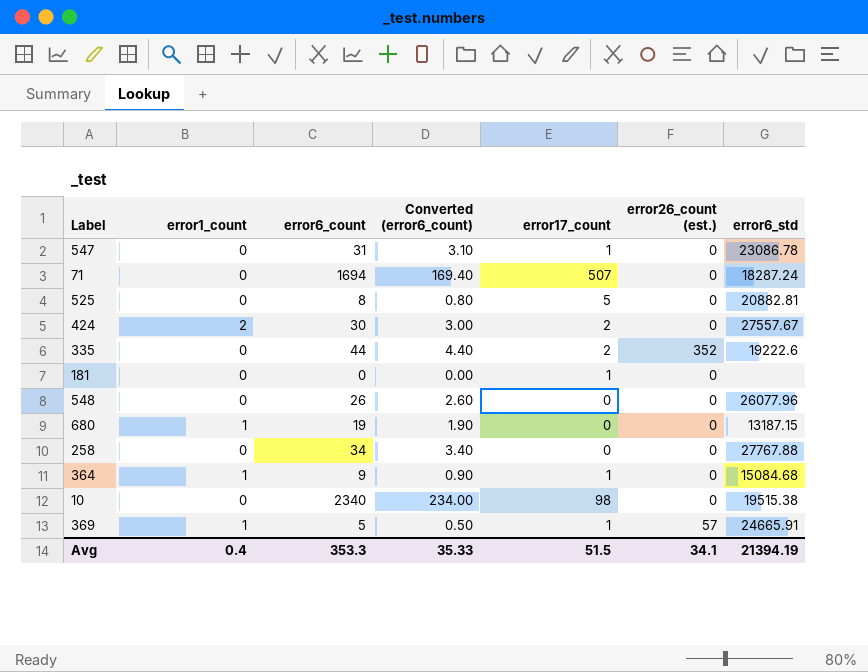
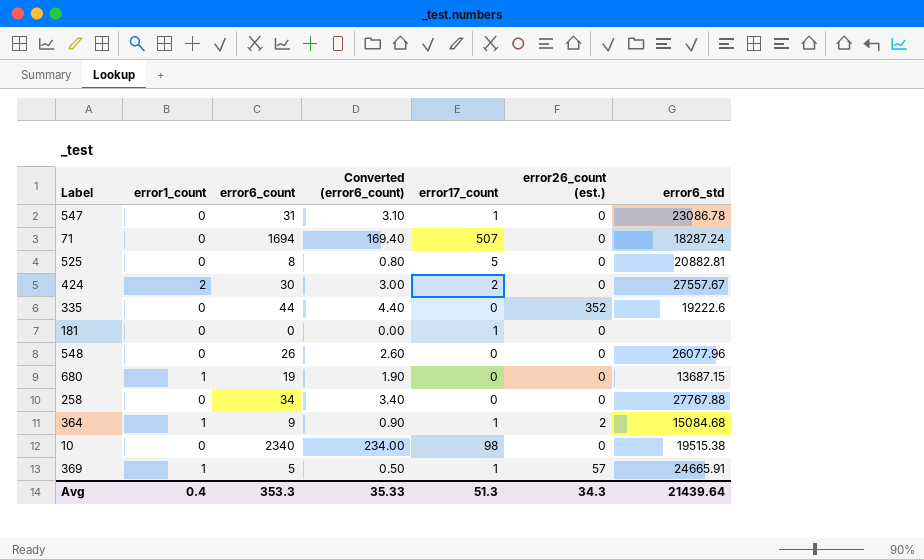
335 | error17_count: 2 -> 0
680 | error6_std: 13187.15 -> 13687.15
364 | error26_count (est.): 0 -> 2
Avg | error17_count: 51.5 -> 51.3
Avg | error26_count (est.): 34.1 -> 34.3
Avg | error6_std: 21394.19 -> 21439.64

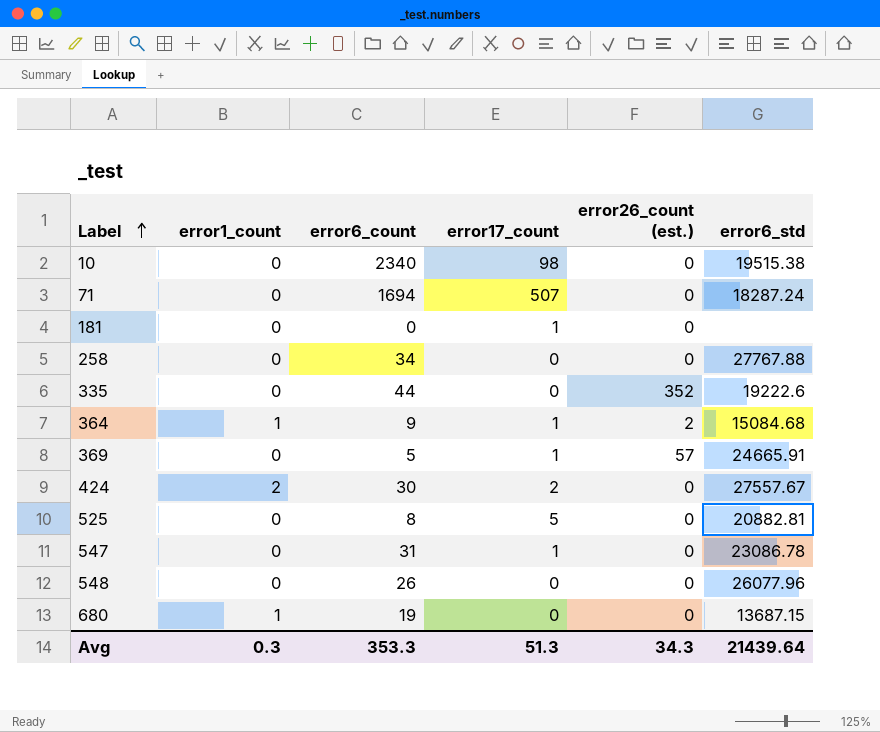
row order: none -> Label ascending
column Converted (error6_count) | formula: [error6_count] * 0.1 -> none
369 | error1_count: 1 -> 0
Avg | error1_count: 0.4 -> 0.3

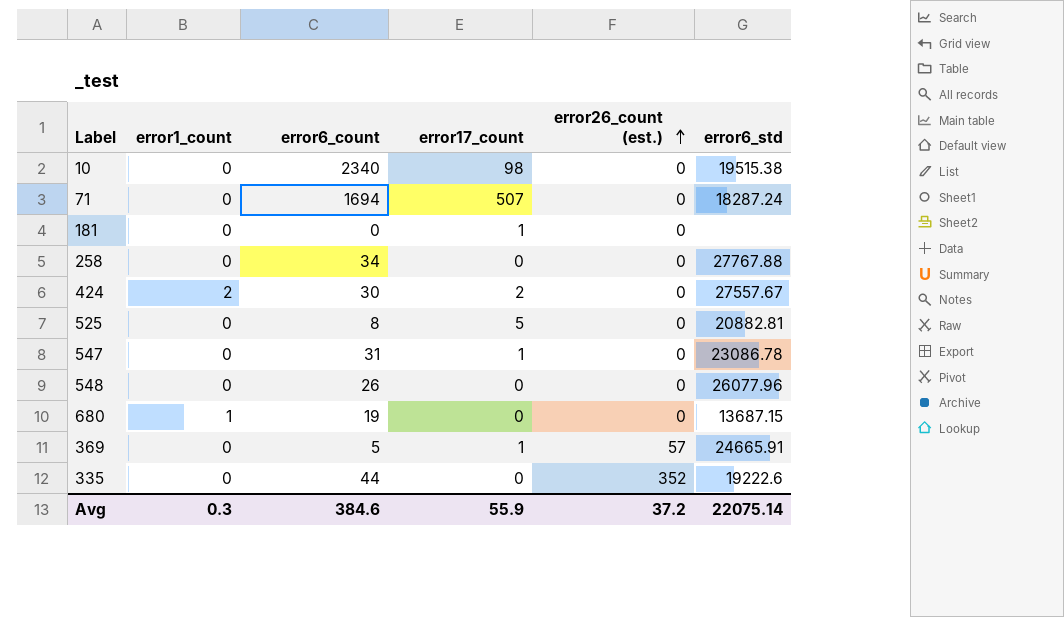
row order: Label ascending -> error26_count (est.) ascending
row 364: 1 | 9 | 1 | 2 | 15084.68 -> none
Avg | error6_count: 353.3 -> 384.6
Avg | error17_count: 51.3 -> 55.9
Avg | error26_count (est.): 34.3 -> 37.2
Avg | error6_std: 21439.64 -> 22075.14

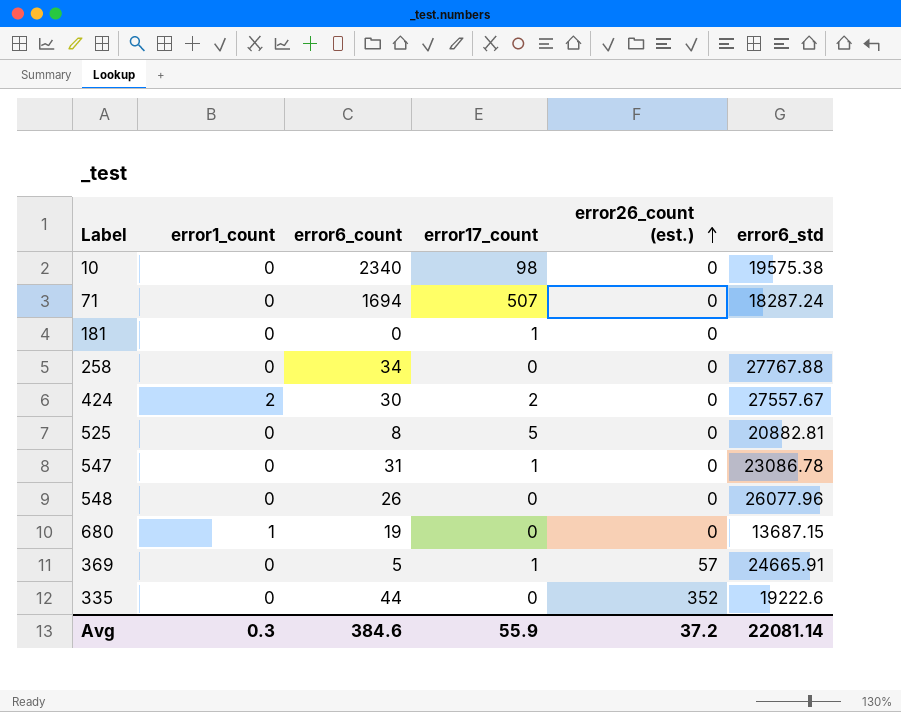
10 | error6_std: 19515.38 -> 19575.38
Avg | error6_std: 22075.14 -> 22081.14

